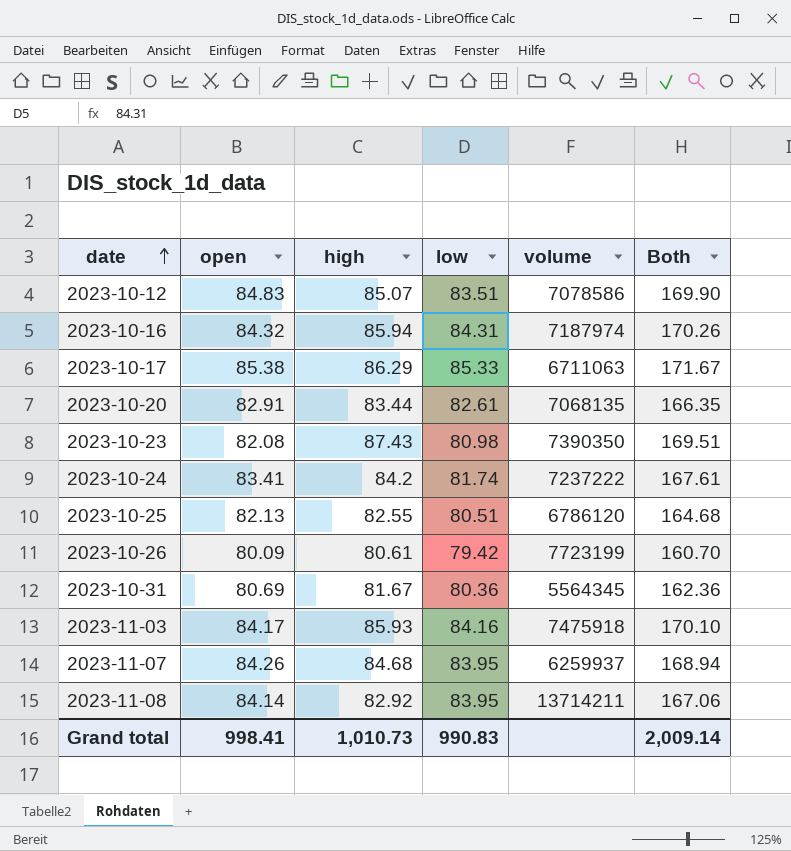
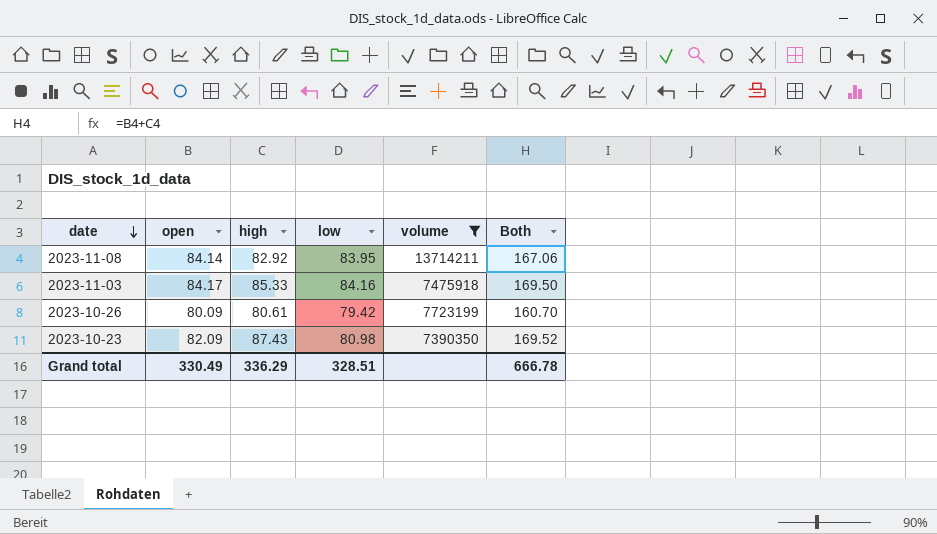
filter: none -> volume >= 7390350
row order: date ascending -> date descending
2023-11-03 | high: 85.93 -> 85.33
2023-11-03 | Both: 170.10 -> 169.50
2023-10-23 | open: 82.08 -> 82.09
2023-10-23 | Both: 169.51 -> 169.52
Grand total | open: 998.41 -> 330.49
Grand total | high: 1,010.73 -> 336.29
Grand total | low: 990.83 -> 328.51
Grand total | Both: 2,009.14 -> 666.78

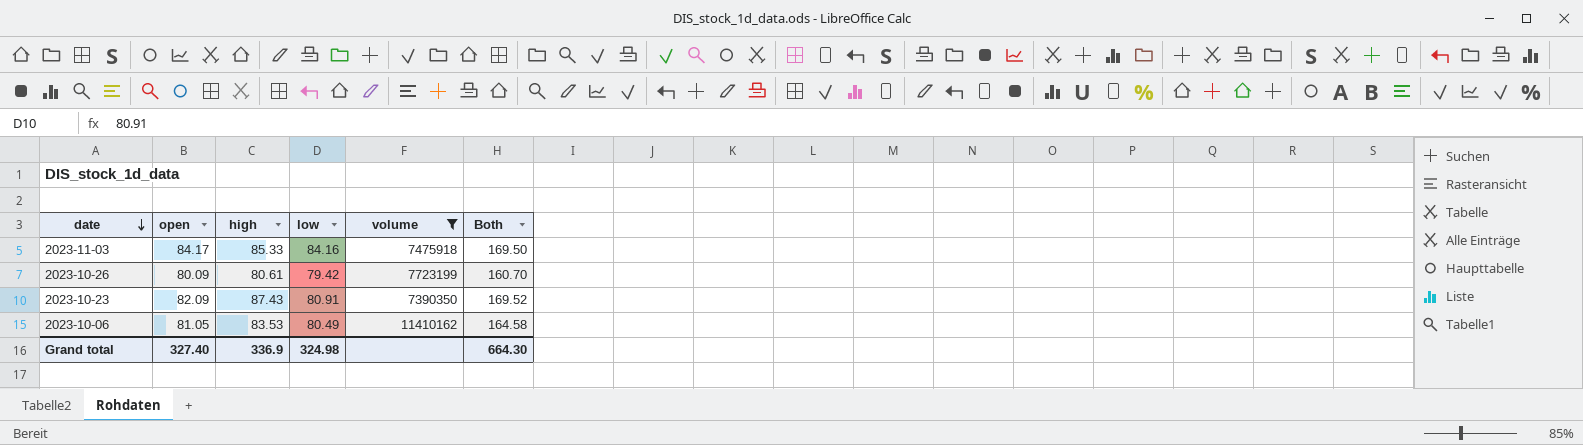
row 2023-11-08: 84.14 | 82.92 | 83.95 | 13714211 | 167.06 -> none
2023-10-23 | low: 80.98 -> 80.91
row 2023-10-06: none -> 81.05 | 83.53 | 80.49 | 11410162 | 164.58
Grand total | open: 330.49 -> 327.40
Grand total | high: 336.29 -> 336.9
Grand total | low: 328.51 -> 324.98
Grand total | Both: 666.78 -> 664.30

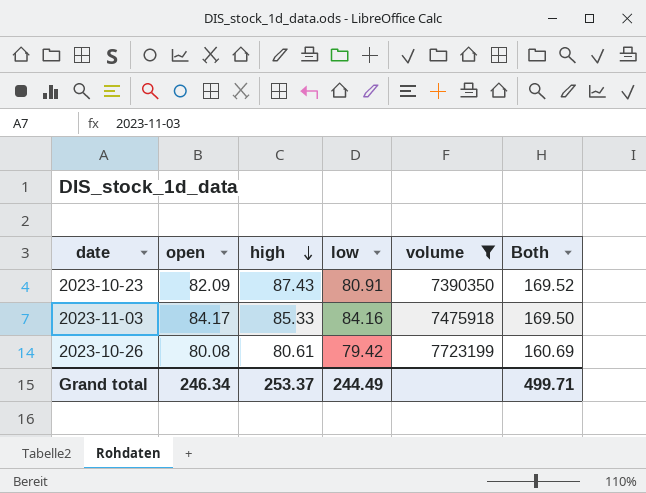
row order: date descending -> high descending
row 2023-10-06: 81.05 | 83.53 | 80.49 | 11410162 | 164.58 -> none
2023-10-26 | open: 80.09 -> 80.08
2023-10-26 | Both: 160.70 -> 160.69
Grand total | open: 327.40 -> 246.34
Grand total | high: 336.9 -> 253.37
Grand total | low: 324.98 -> 244.49
Grand total | Both: 664.30 -> 499.71

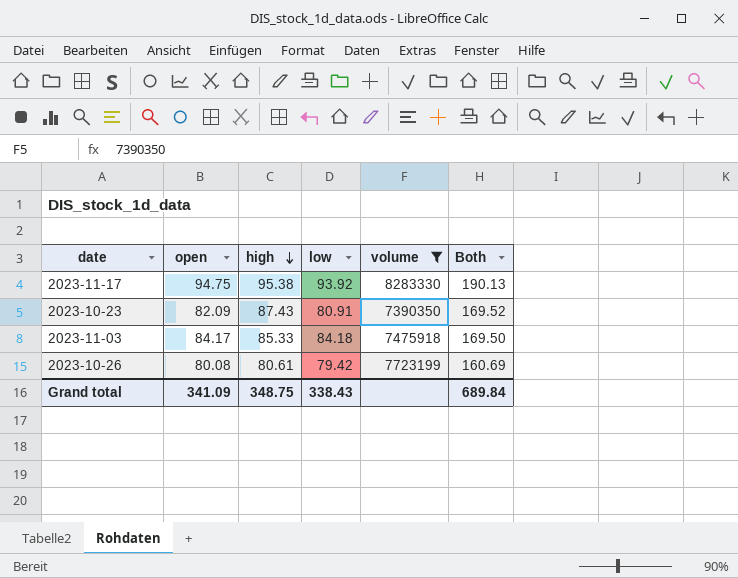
row 2023-11-17: none -> 94.75 | 95.38 | 93.92 | 8283330 | 190.13
2023-11-03 | low: 84.16 -> 84.18
Grand total | open: 246.34 -> 341.09
Grand total | high: 253.37 -> 348.75
Grand total | low: 244.49 -> 338.43
Grand total | Both: 499.71 -> 689.84

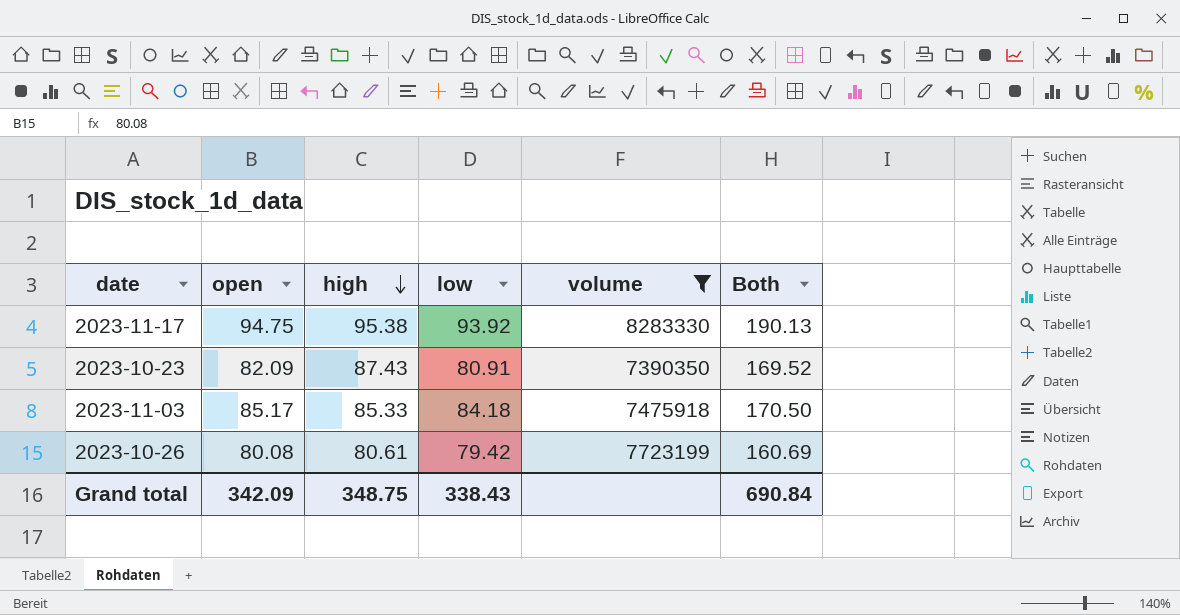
2023-11-03 | open: 84.17 -> 85.17
2023-11-03 | Both: 169.50 -> 170.50
Grand total | open: 341.09 -> 342.09
Grand total | Both: 689.84 -> 690.84

